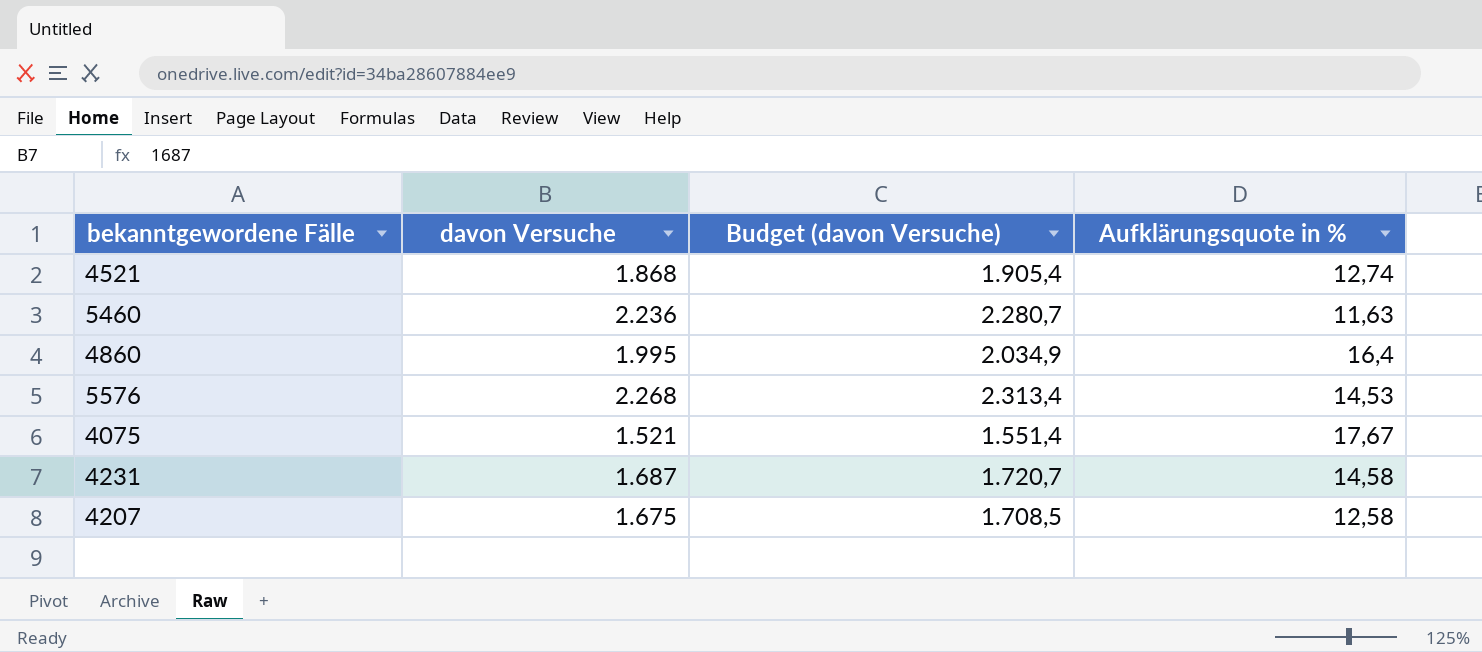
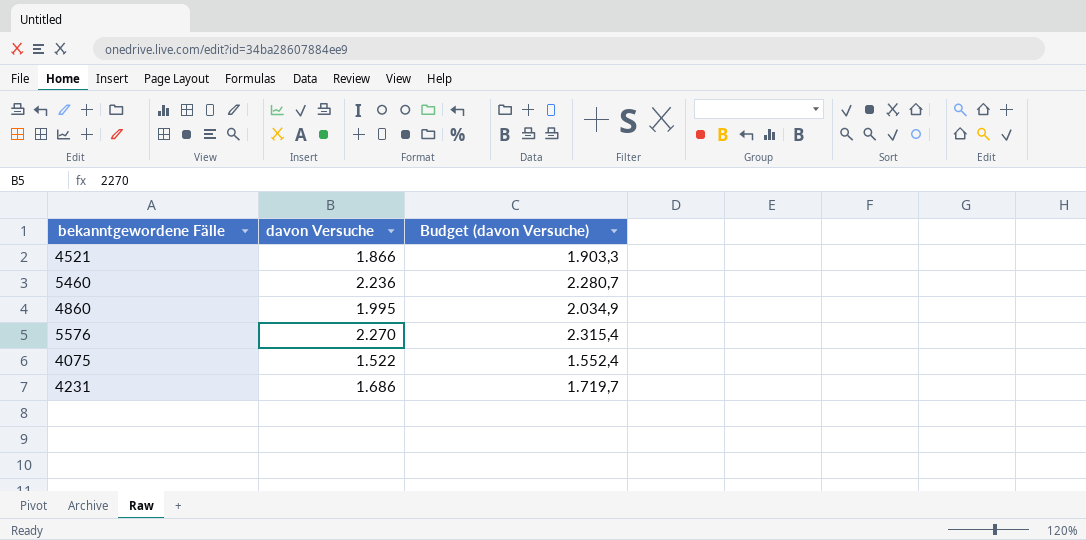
column Aufklärungsquote in % | position: 4 -> none
row 4207: 1.675 | 1.708,5 | 12,58 -> none
4521 | davon Versuche: 1.868 -> 1.866
4521 | Budget (davon Versuche): 1.905,4 -> 1.903,3
5576 | davon Versuche: 2.268 -> 2.270
5576 | Budget (davon Versuche): 2.313,4 -> 2.315,4
4075 | davon Versuche: 1.521 -> 1.522
4075 | Budget (davon Versuche): 1.551,4 -> 1.552,4
4231 | davon Versuche: 1.687 -> 1.686
4231 | Budget (davon Versuche): 1.720,7 -> 1.719,7

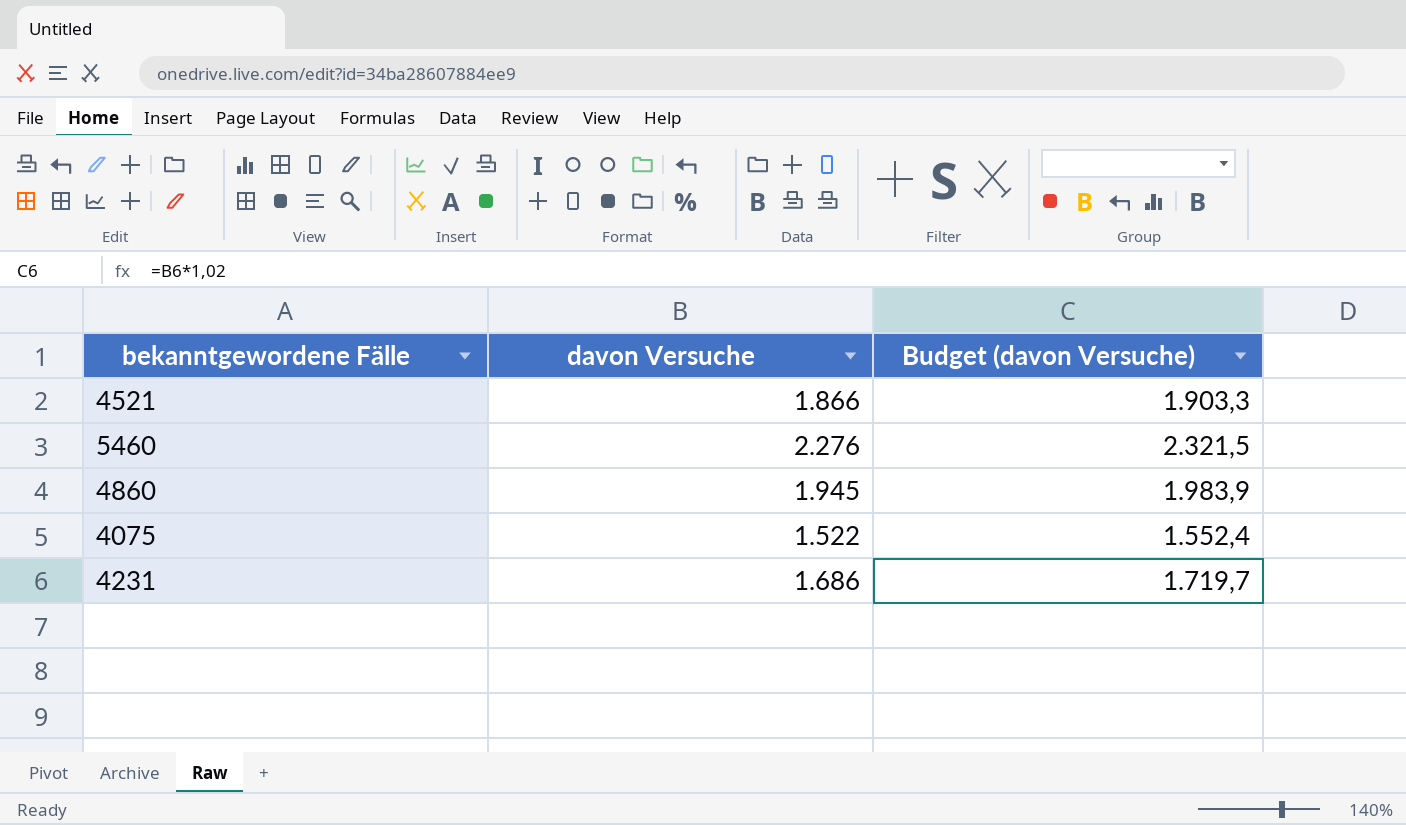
row 5576: 2.270 | 2.315,4 -> none
5460 | davon Versuche: 2.236 -> 2.276
5460 | Budget (davon Versuche): 2.280,7 -> 2.321,5
4860 | davon Versuche: 1.995 -> 1.945
4860 | Budget (davon Versuche): 2.034,9 -> 1.983,9

